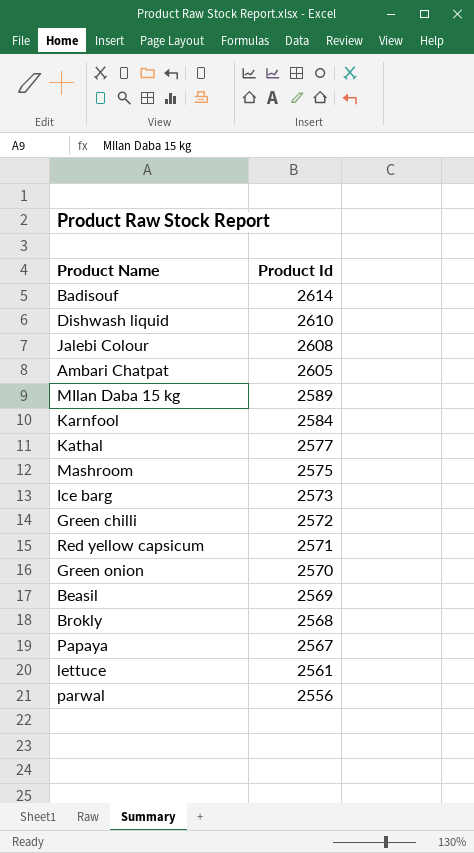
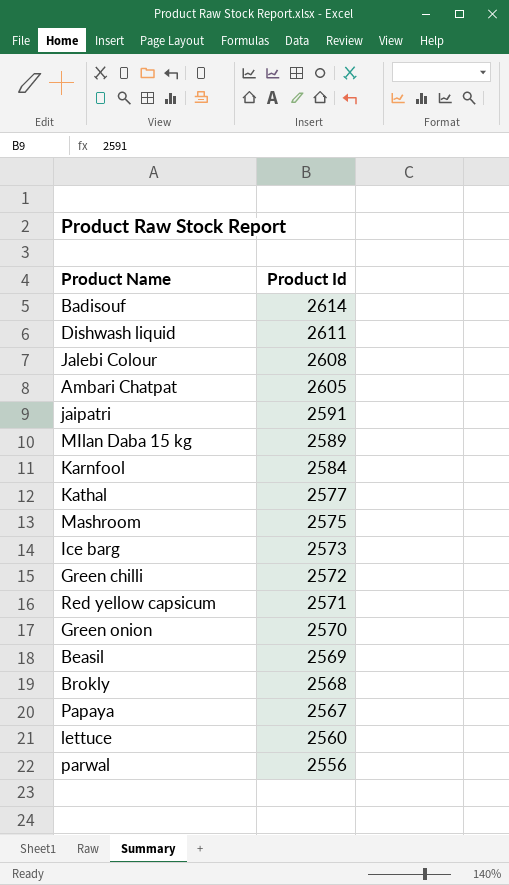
Dishwash liquid | Product Id: 2610 -> 2611
row jaipatri: none -> 2591
lettuce | Product Id: 2561 -> 2560

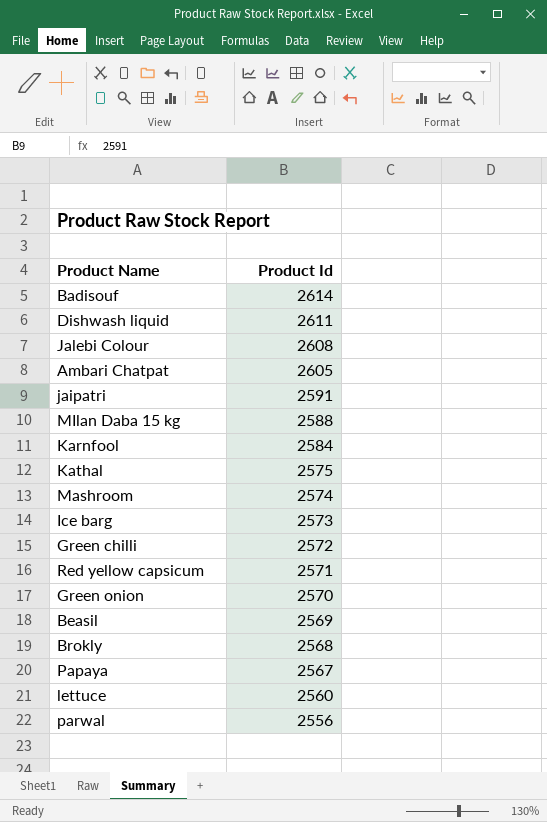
MIlan Daba 15 kg | Product Id: 2589 -> 2588
Kathal | Product Id: 2577 -> 2575
Mashroom | Product Id: 2575 -> 2574

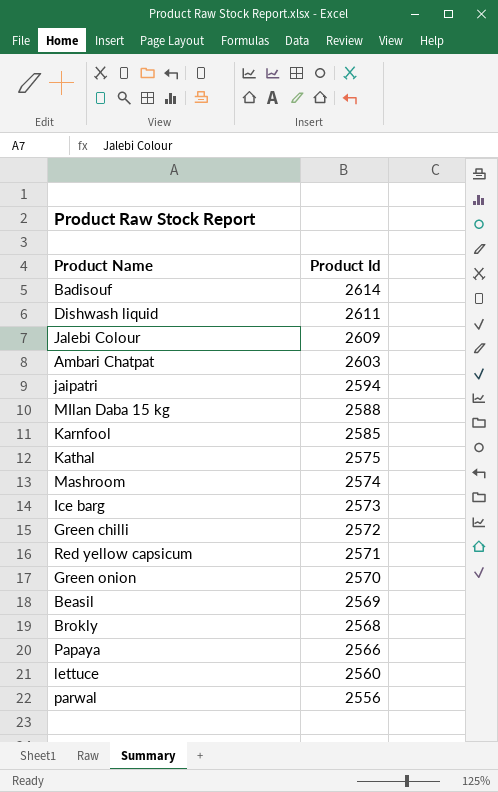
Jalebi Colour | Product Id: 2608 -> 2609
Ambari Chatpat | Product Id: 2605 -> 2603
jaipatri | Product Id: 2591 -> 2594
Karnfool | Product Id: 2584 -> 2585
Papaya | Product Id: 2567 -> 2566

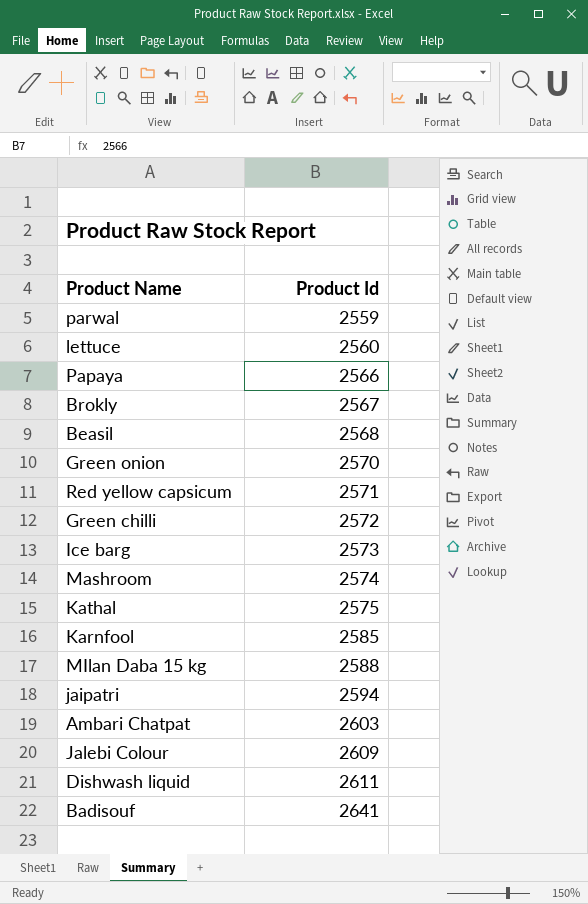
row order: Product Id descending -> Product Id ascending
parwal | Product Id: 2556 -> 2559
Brokly | Product Id: 2568 -> 2567
Beasil | Product Id: 2569 -> 2568
Badisouf | Product Id: 2614 -> 2641

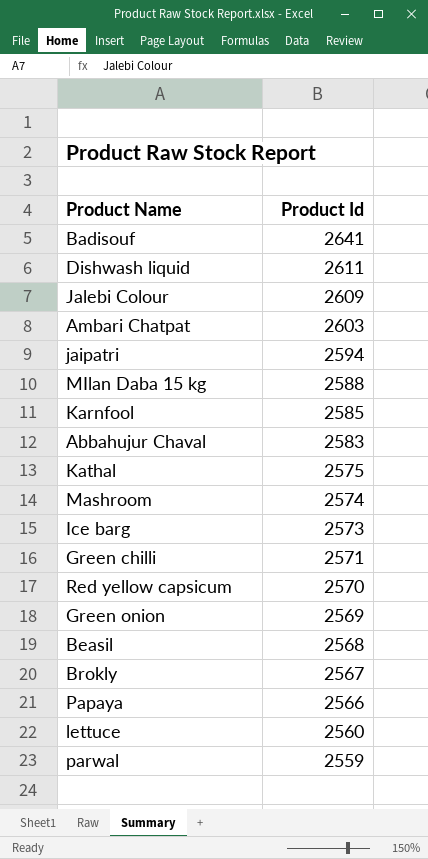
row order: Product Id ascending -> Product Id descending
row Abbahujur Chaval: none -> 2583
Green chilli | Product Id: 2572 -> 2571
Red yellow capsicum | Product Id: 2571 -> 2570
Green onion | Product Id: 2570 -> 2569

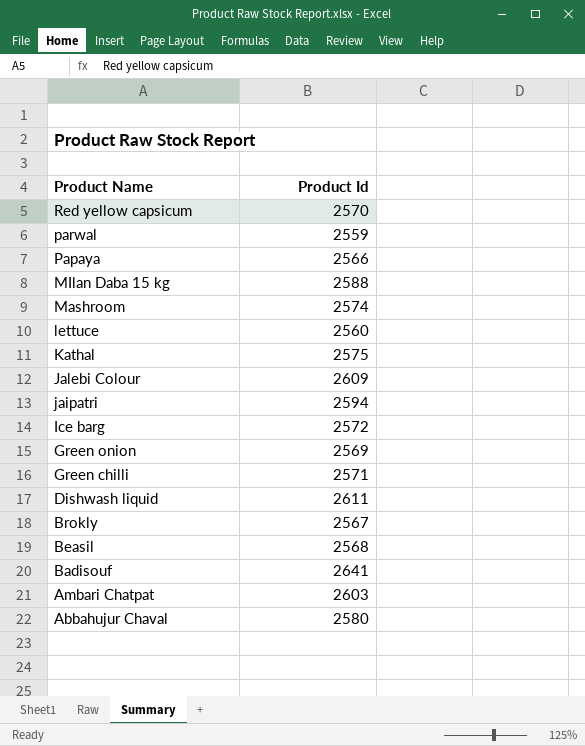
row order: Product Id descending -> Product Name descending
row Karnfool: 2585 -> none
Ice barg | Product Id: 2573 -> 2572
Abbahujur Chaval | Product Id: 2583 -> 2580

